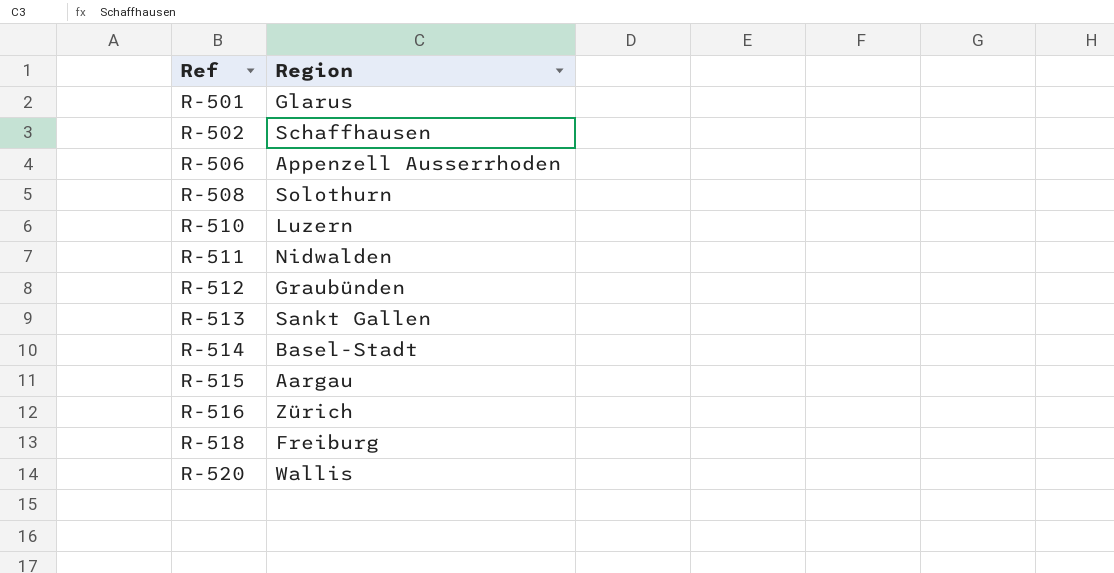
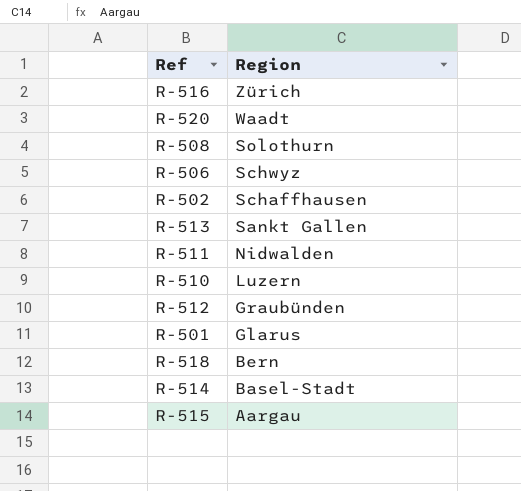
row order: Ref ascending -> Region descending
R-520 | Region: Wallis -> Waadt
R-506 | Region: Appenzell Ausserrhoden -> Schwyz
R-518 | Region: Freiburg -> Bern

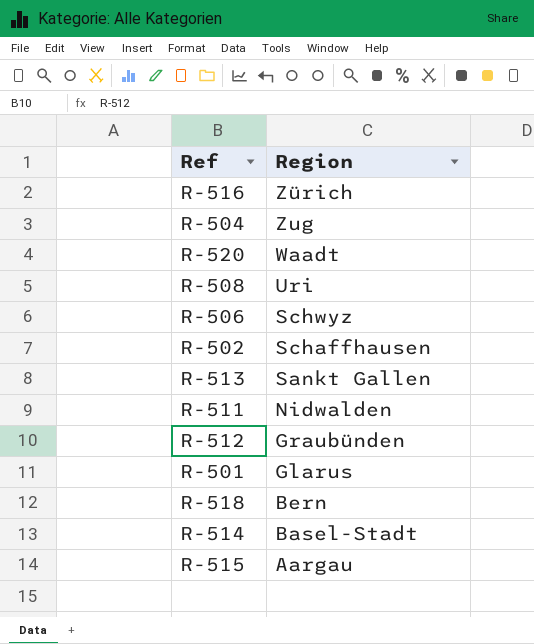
row R-510: Luzern -> none
row R-504: none -> Zug
R-508 | Region: Solothurn -> Uri

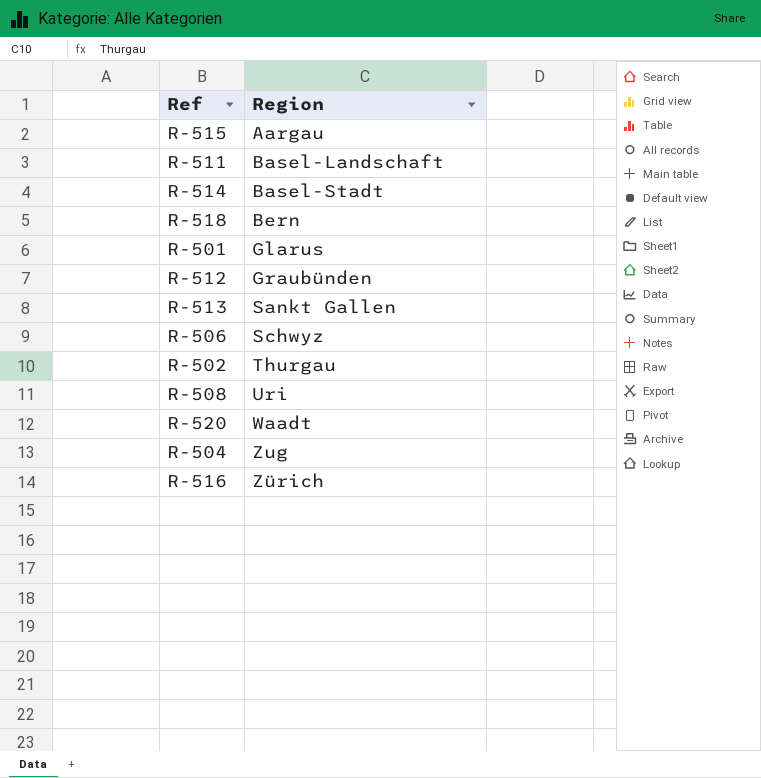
row order: Region descending -> Region ascending
R-511 | Region: Nidwalden -> Basel-Landschaft
R-502 | Region: Schaffhausen -> Thurgau

